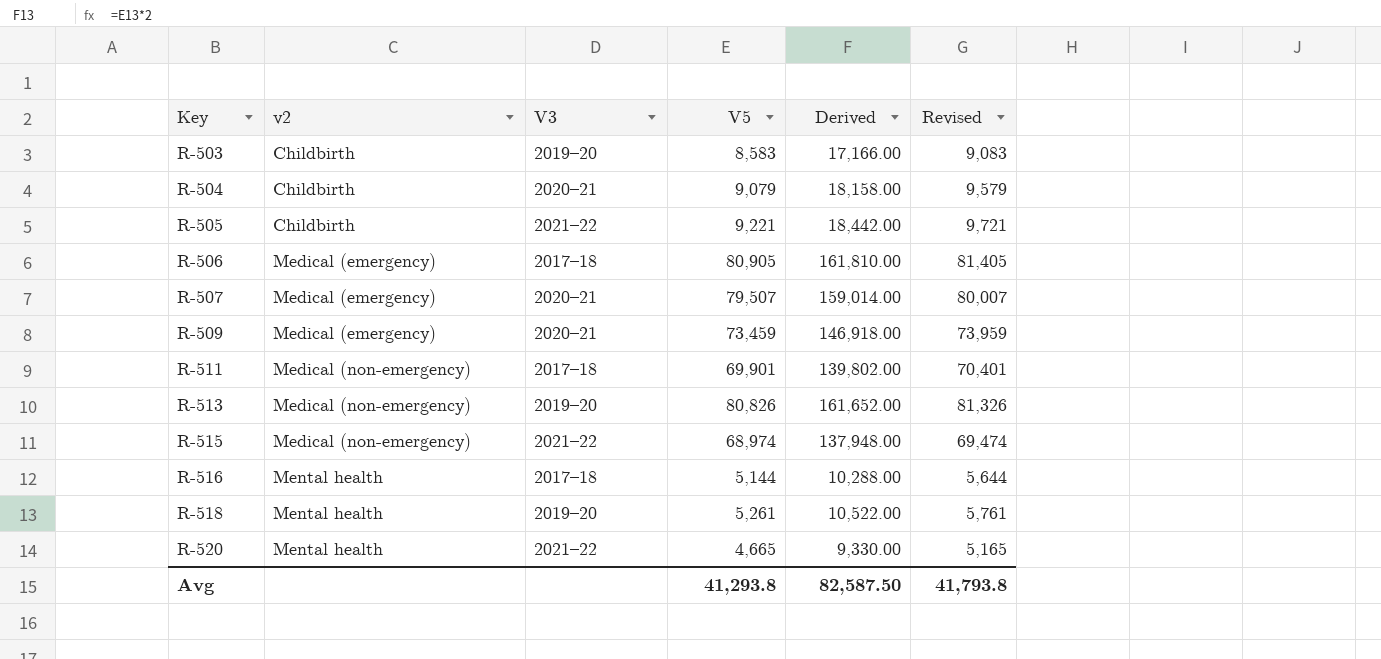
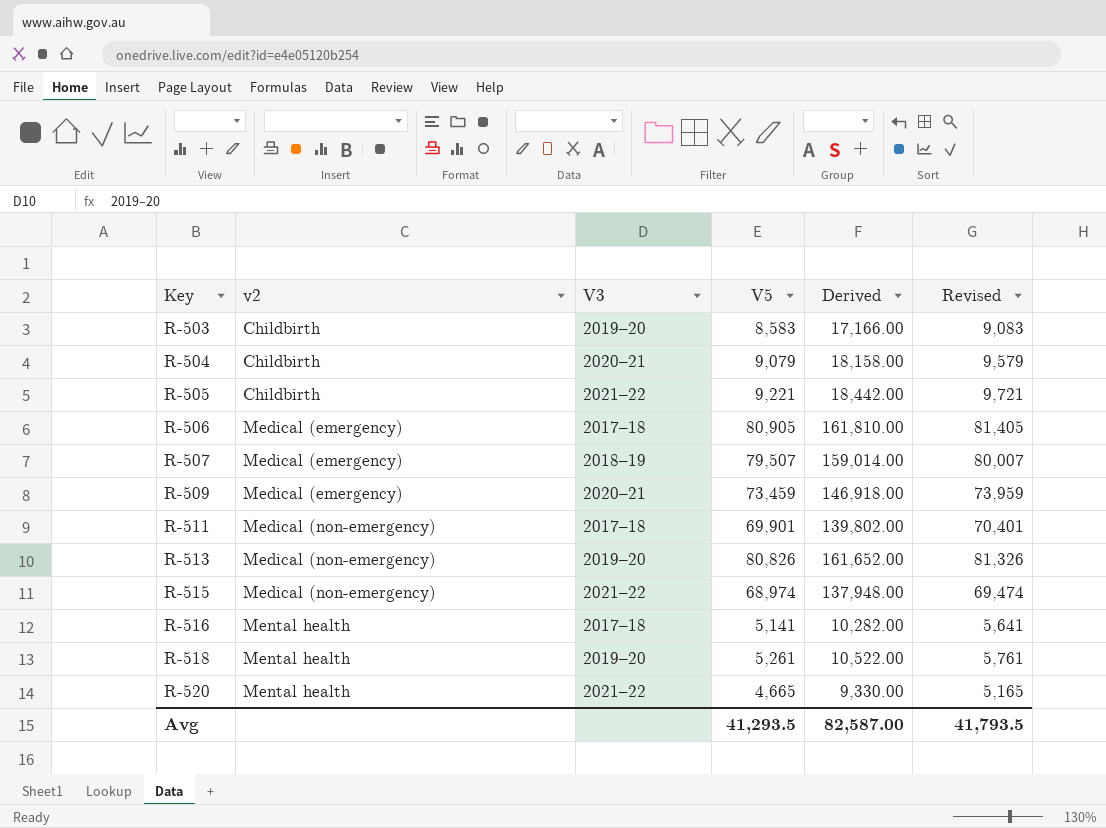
R-507 | V3: 2020–21 -> 2018–19
R-516 | V5: 5,144 -> 5,141
R-516 | Derived: 10,288.00 -> 10,282.00
R-516 | Revised: 5,644 -> 5,641
Avg | V5: 41,293.8 -> 41,293.5
Avg | Derived: 82,587.50 -> 82,587.00
Avg | Revised: 41,793.8 -> 41,793.5

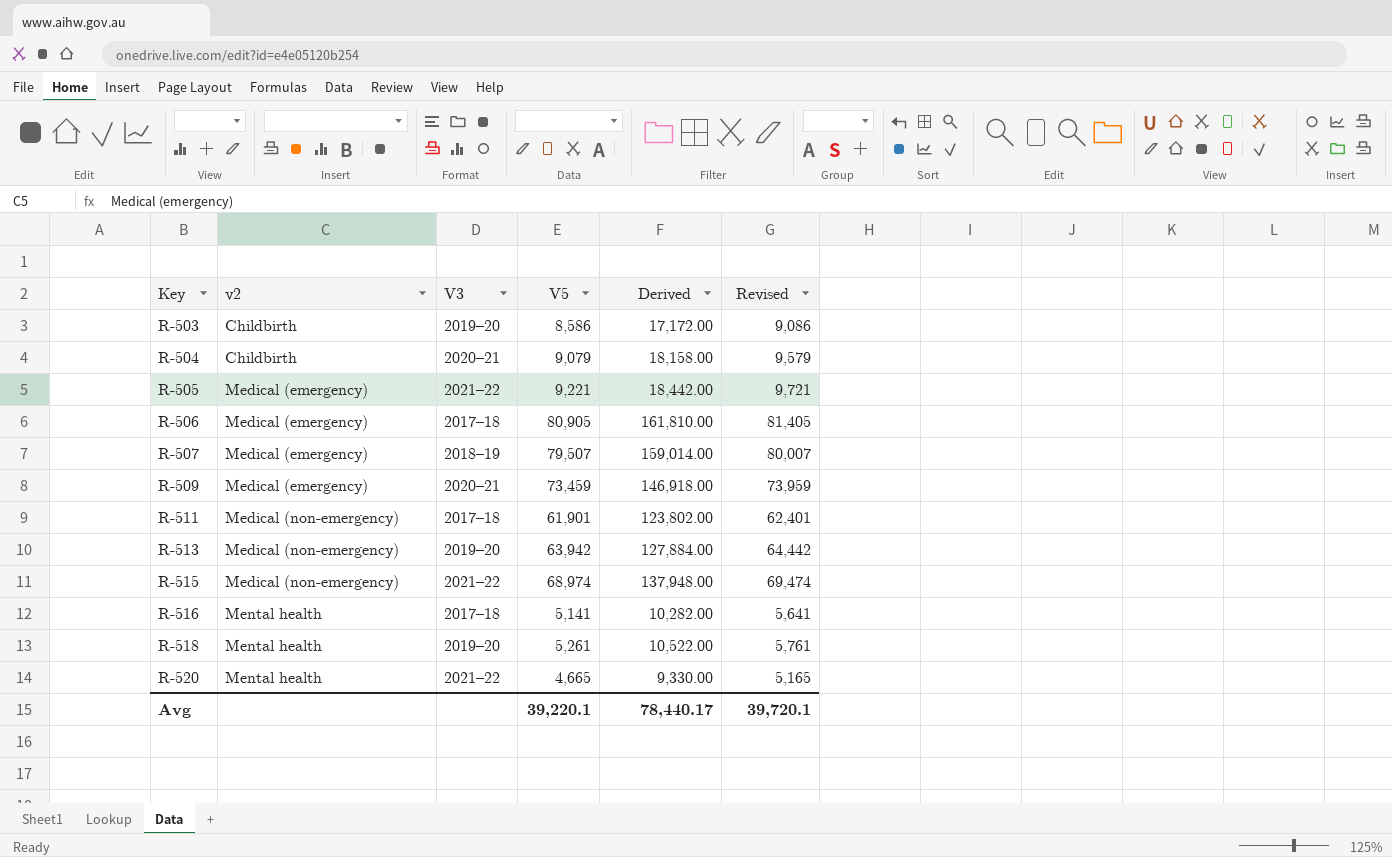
R-503 | V5: 8,583 -> 8,586
R-503 | Derived: 17,166.00 -> 17,172.00
R-503 | Revised: 9,083 -> 9,086
R-505 | v2: Childbirth -> Medical (emergency)
R-511 | V5: 69,901 -> 61,901
R-511 | Derived: 139,802.00 -> 123,802.00
R-511 | Revised: 70,401 -> 62,401
R-513 | V5: 80,826 -> 63,942
R-513 | Derived: 161,652.00 -> 127,884.00
R-513 | Revised: 81,326 -> 64,442
Avg | V5: 41,293.5 -> 39,220.1
Avg | Derived: 82,587.00 -> 78,440.17
Avg | Revised: 41,793.5 -> 39,720.1

